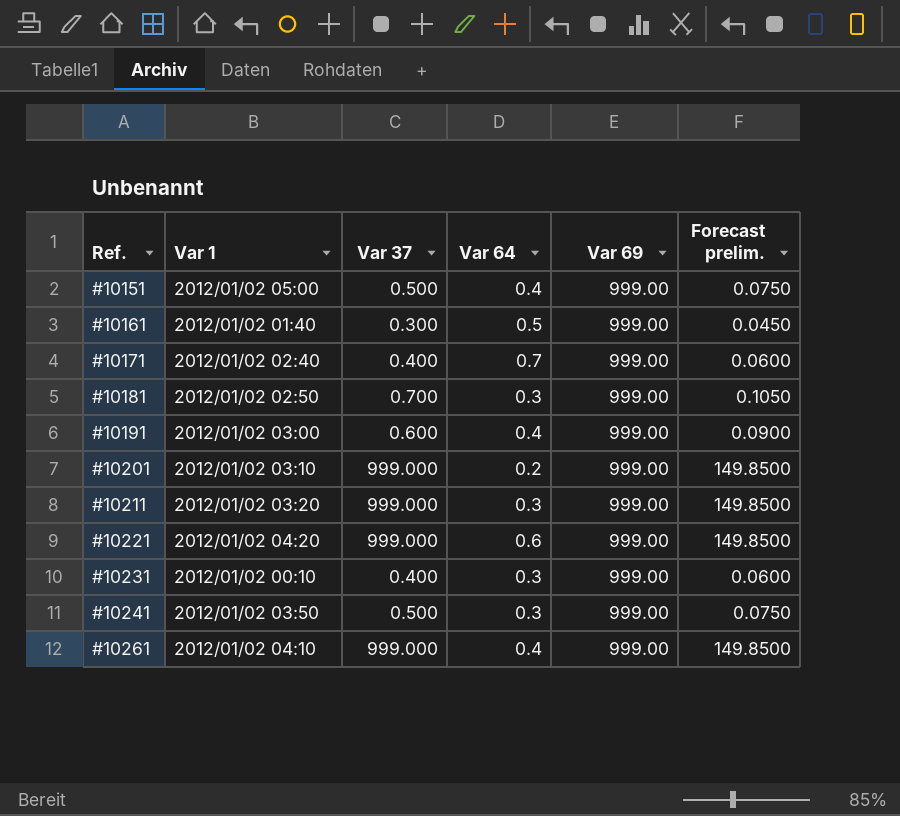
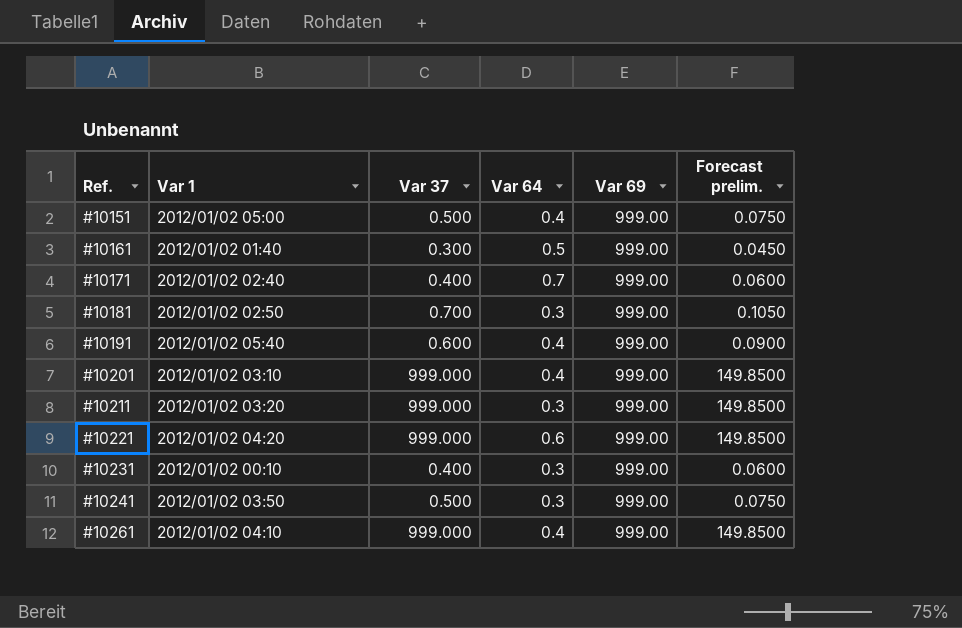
#10191 | Var 1: 2012/01/02 03:00 -> 2012/01/02 05:40
#10201 | Var 64: 0.2 -> 0.4

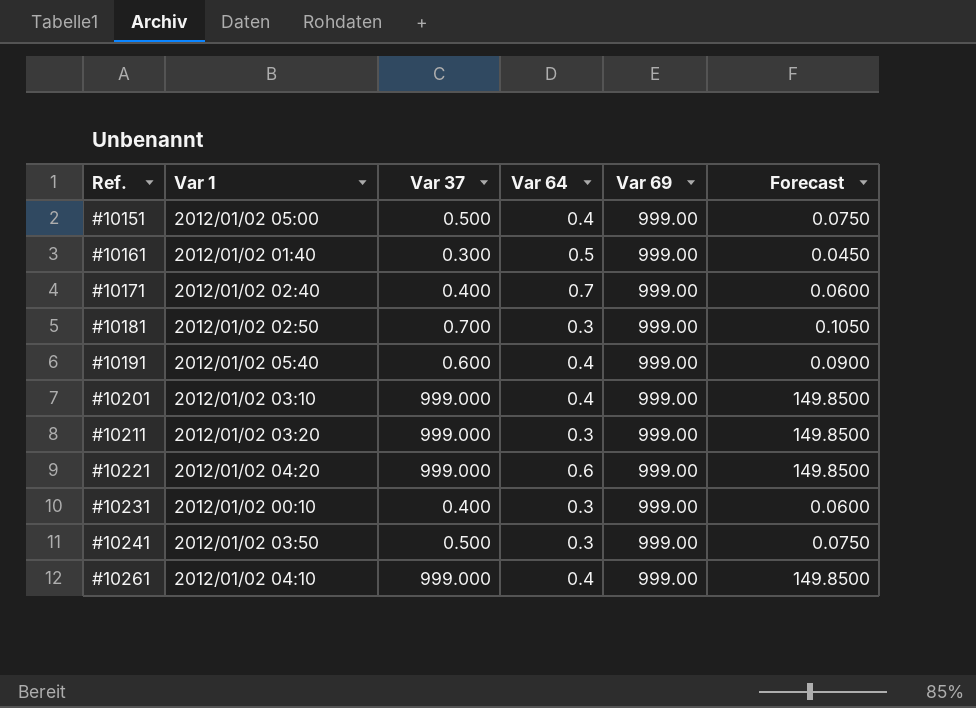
column name: Forecast prelim. -> Forecast

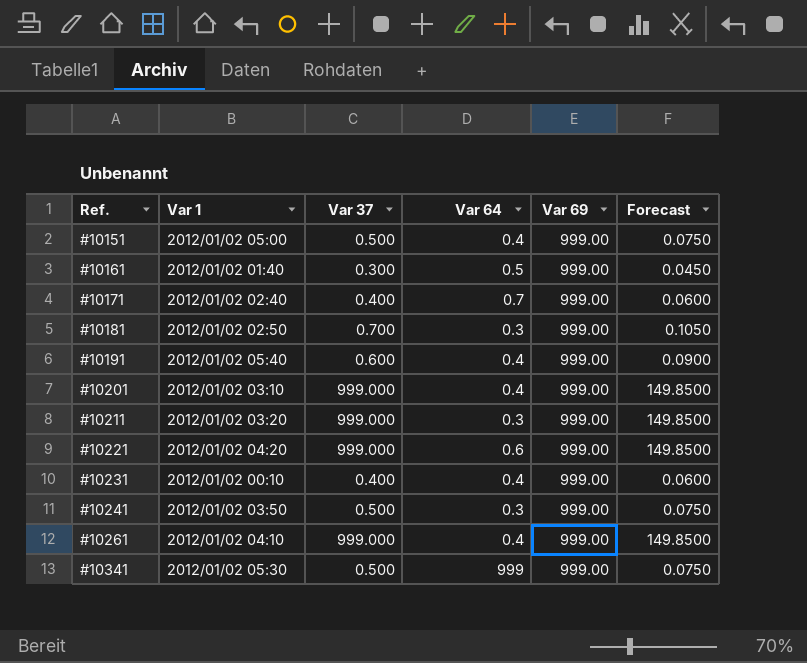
#10231 | Var 64: 0.3 -> 0.4
row #10341: none -> 2012/01/02 05:30 | 0.500 | 999 | 999.00 | 0.0750

